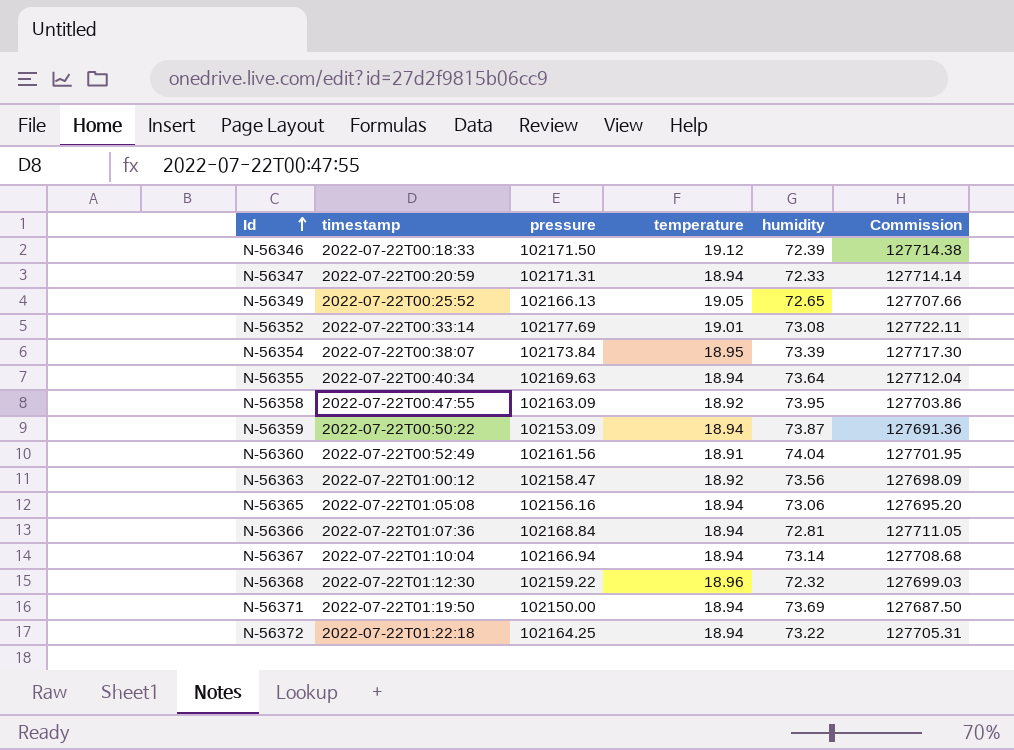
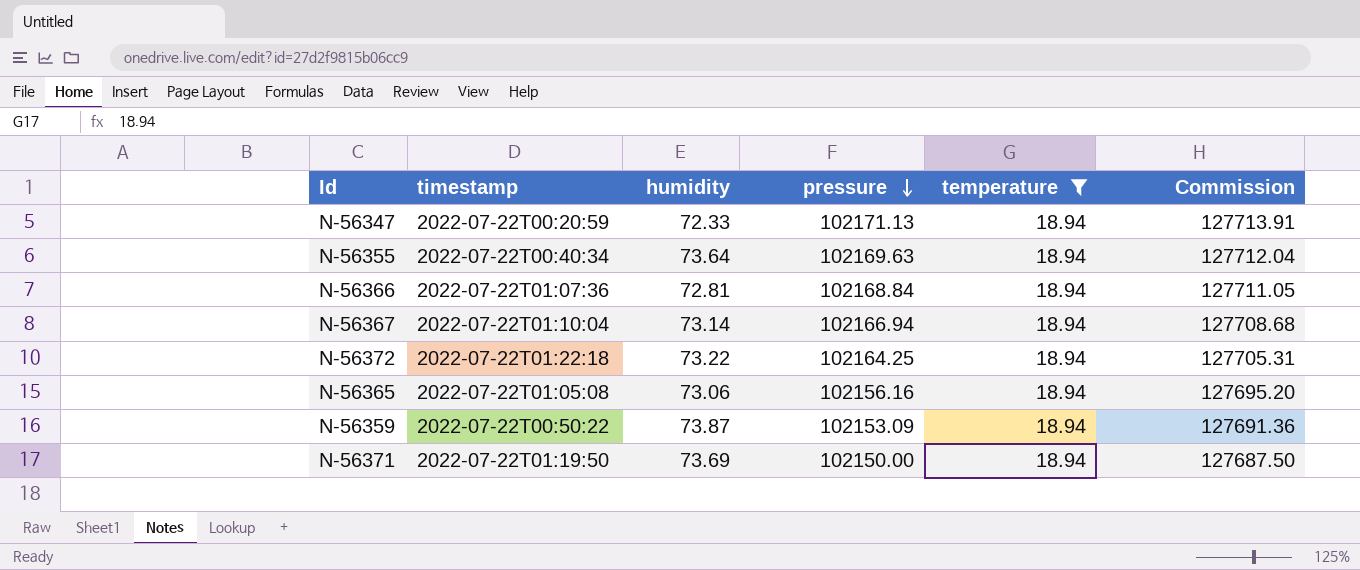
filter: none -> temperature = 18.94
row order: Id ascending -> pressure descending
column humidity | position: 5 -> 3
N-56347 | pressure: 102171.31 -> 102171.13
N-56347 | Commission: 127714.14 -> 127713.91

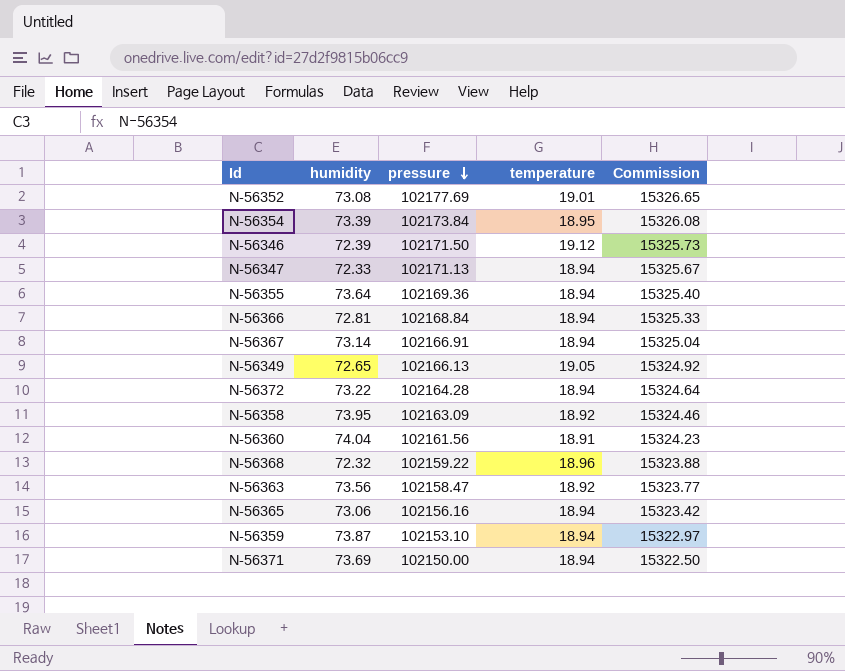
filter: temperature = 18.94 -> none
column timestamp | position: 2 -> none
column Commission | formula: [pressure] * 1.25 -> [pressure] * 0.15
N-56355 | pressure: 102169.63 -> 102169.36
N-56367 | pressure: 102166.94 -> 102166.91
N-56372 | pressure: 102164.25 -> 102164.28
N-56359 | pressure: 102153.09 -> 102153.10

